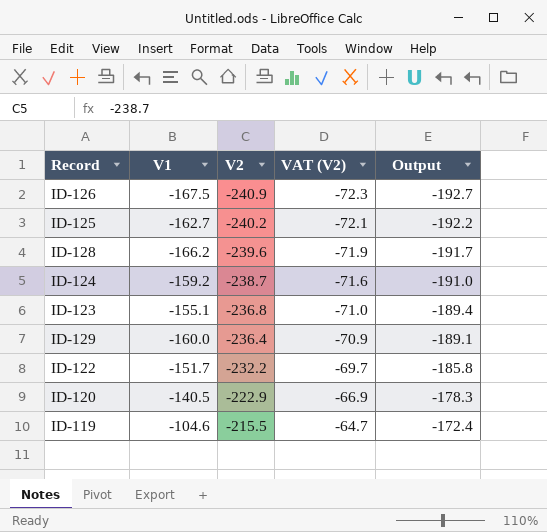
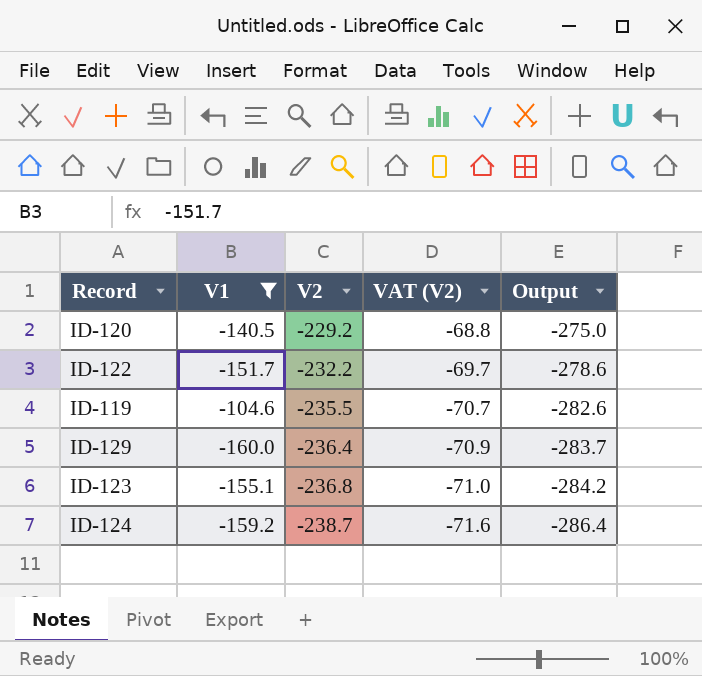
filter: none -> V1 >= -160.0
row order: V2 ascending -> V2 descending
column Output | formula: [V2] * 0.8 -> [V2] * 1.2
ID-120 | V2: -222.9 -> -229.2
ID-120 | VAT (V2): -66.9 -> -68.8
ID-119 | V2: -215.5 -> -235.5
ID-119 | VAT (V2): -64.7 -> -70.7

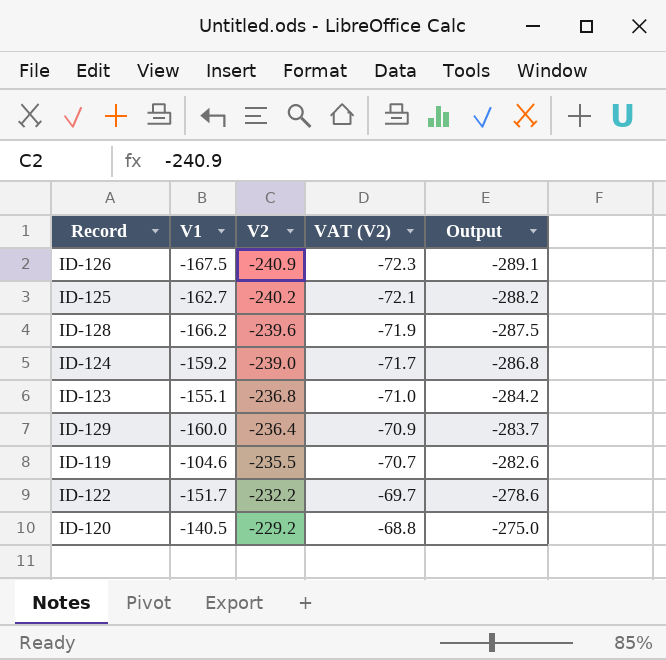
filter: V1 >= -160.0 -> none
row order: V2 descending -> V2 ascending
ID-124 | V2: -238.7 -> -239.0
ID-124 | VAT (V2): -71.6 -> -71.7
ID-124 | Output: -286.4 -> -286.8

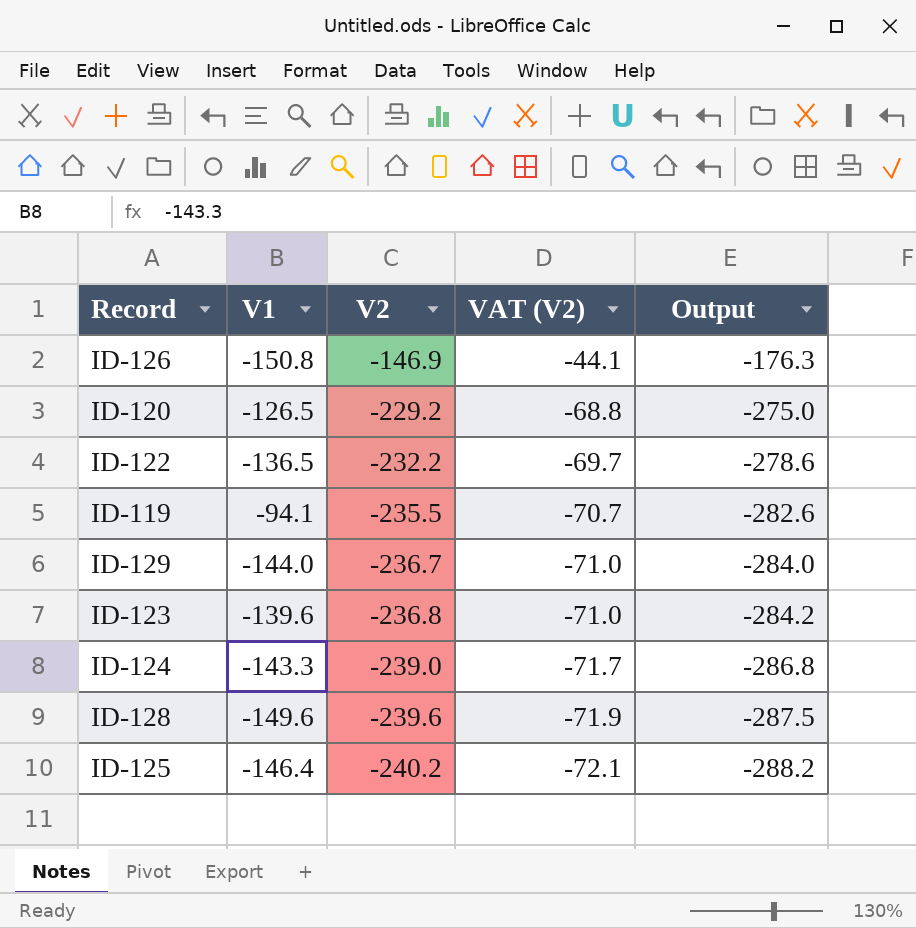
row order: V2 ascending -> V2 descending
ID-126 | V1: -167.5 -> -150.8
ID-126 | V2: -240.9 -> -146.9
ID-126 | VAT (V2): -72.3 -> -44.1
ID-126 | Output: -289.1 -> -176.3
ID-120 | V1: -140.5 -> -126.5
ID-122 | V1: -151.7 -> -136.5
ID-119 | V1: -104.6 -> -94.1
ID-129 | V1: -160.0 -> -144.0
ID-129 | V2: -236.4 -> -236.7
ID-129 | VAT (V2): -70.9 -> -71.0
ID-129 | Output: -283.7 -> -284.0
ID-123 | V1: -155.1 -> -139.6
ID-124 | V1: -159.2 -> -143.3
ID-128 | V1: -166.2 -> -149.6
ID-125 | V1: -162.7 -> -146.4

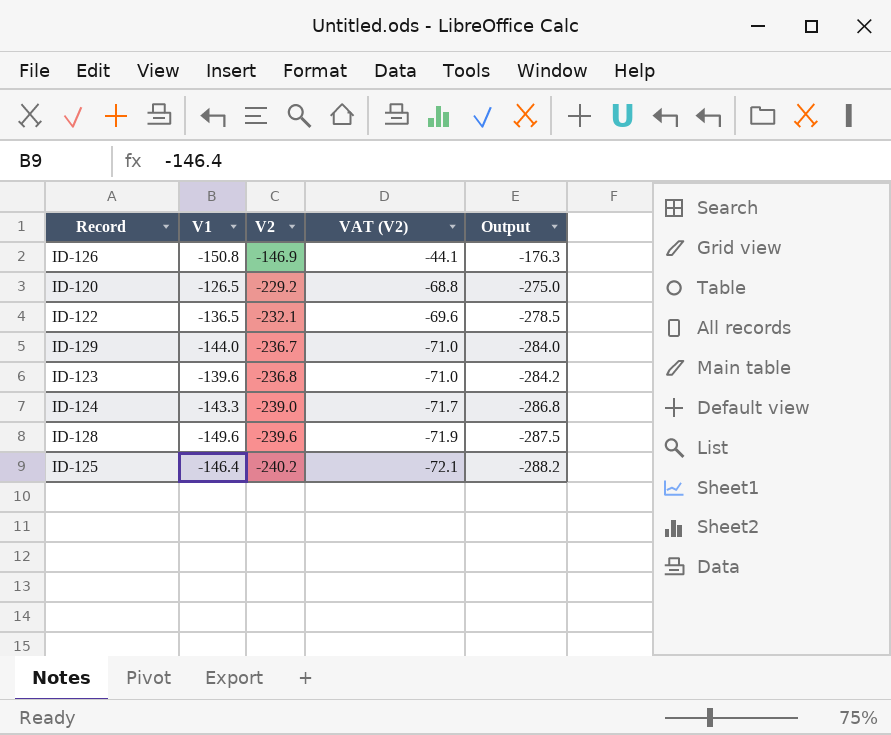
row ID-119: -94.1 | -235.5 | -70.7 | -282.6 -> none
ID-122 | V2: -232.2 -> -232.1
ID-122 | VAT (V2): -69.7 -> -69.6
ID-122 | Output: -278.6 -> -278.5

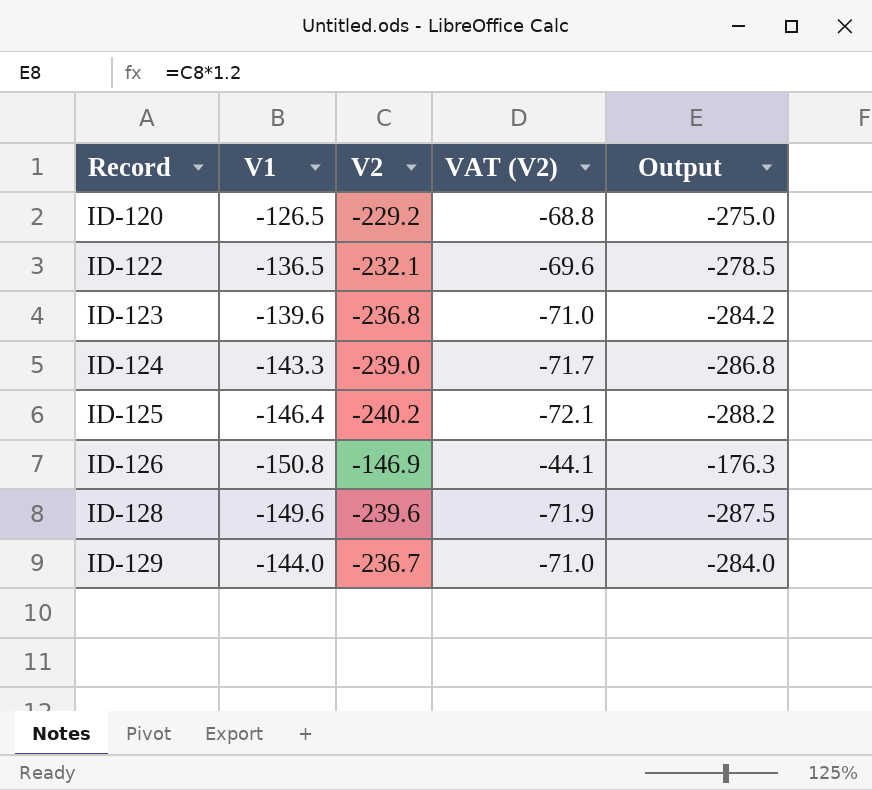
row order: V2 descending -> Record ascending

